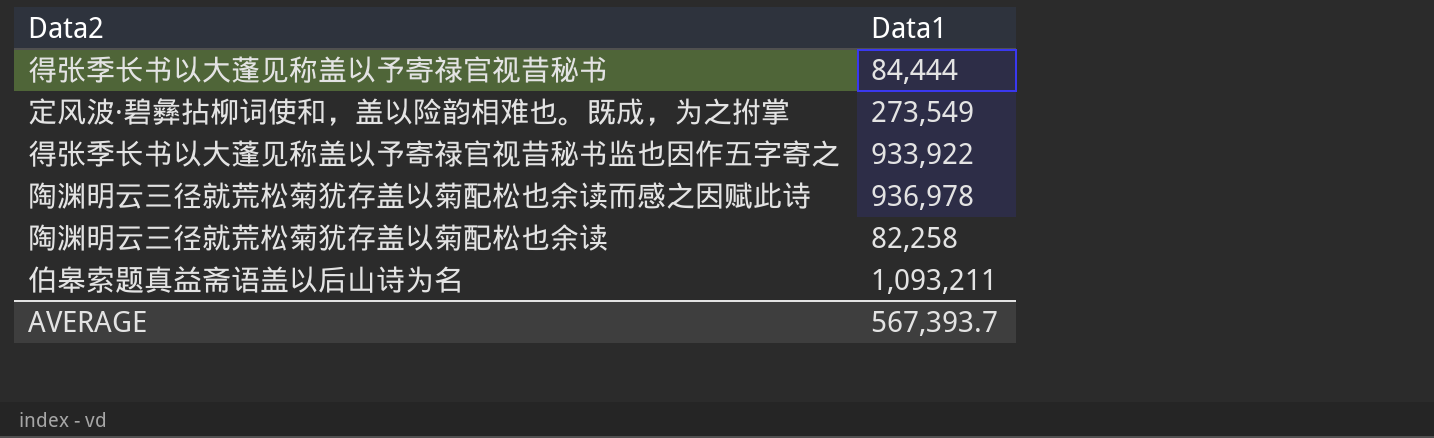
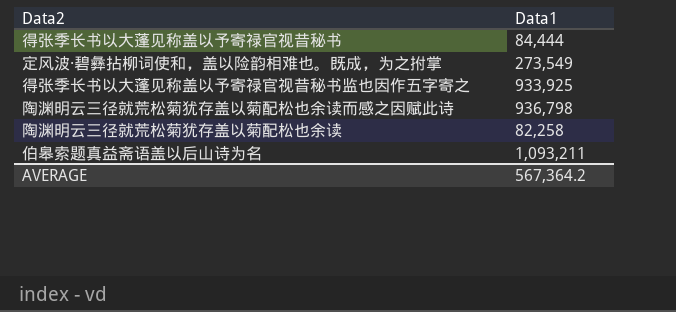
得张季长书以大蓬见称盖以予寄禄官视昔秘书监也因作五字寄之 | Data1: 933,922 -> 933,925
陶渊明云三径就荒松菊犹存盖以菊配松也余读而感之因赋此诗 | Data1: 936,978 -> 936,798
AVERAGE | Data1: 567,393.7 -> 567,364.2

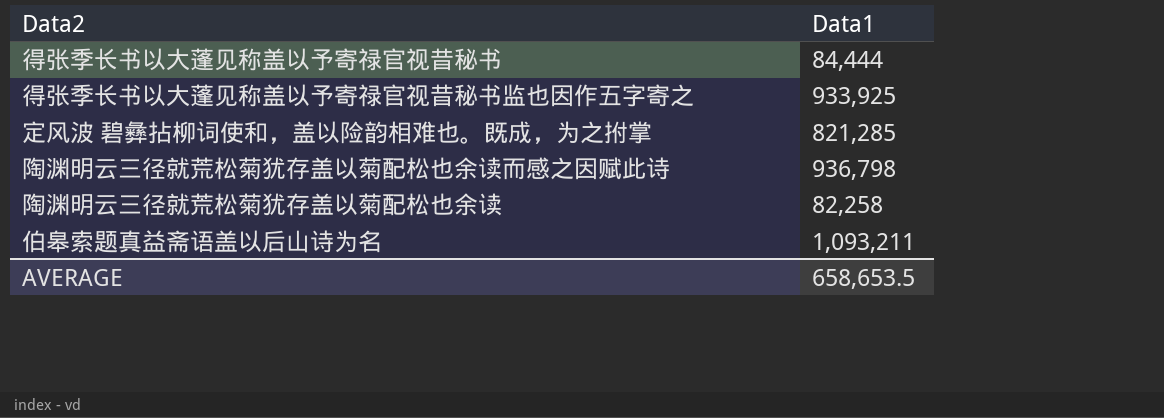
row 定风波·碧彝拈柳词使和，盖以险韵相难也。既成，为之拊掌: 273,549 -> none
row 定风波 碧彝拈柳词使和，盖以险韵相难也。既成，为之拊掌: none -> 821,285
AVERAGE | Data1: 567,364.2 -> 658,653.5

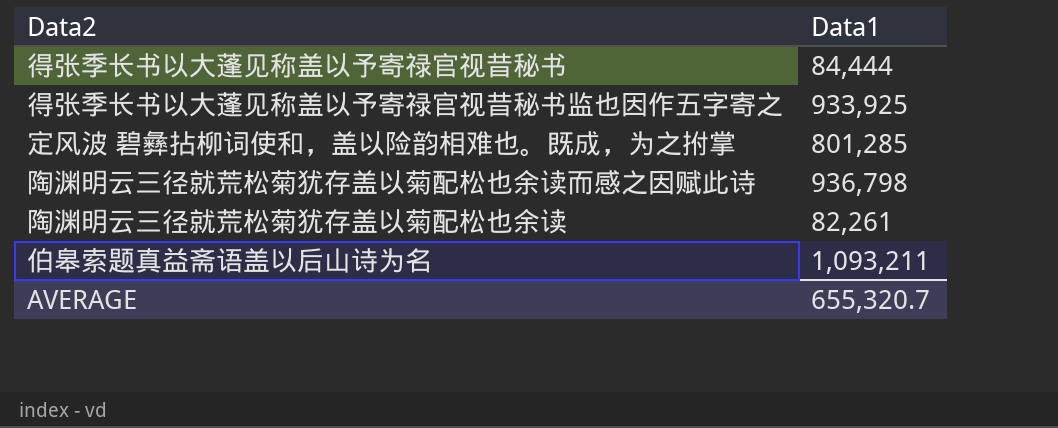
定风波 碧彝拈柳词使和，盖以险韵相难也。既成，为之拊掌 | Data1: 821,285 -> 801,285
陶渊明云三径就荒松菊犹存盖以菊配松也余读 | Data1: 82,258 -> 82,261
AVERAGE | Data1: 658,653.5 -> 655,320.7

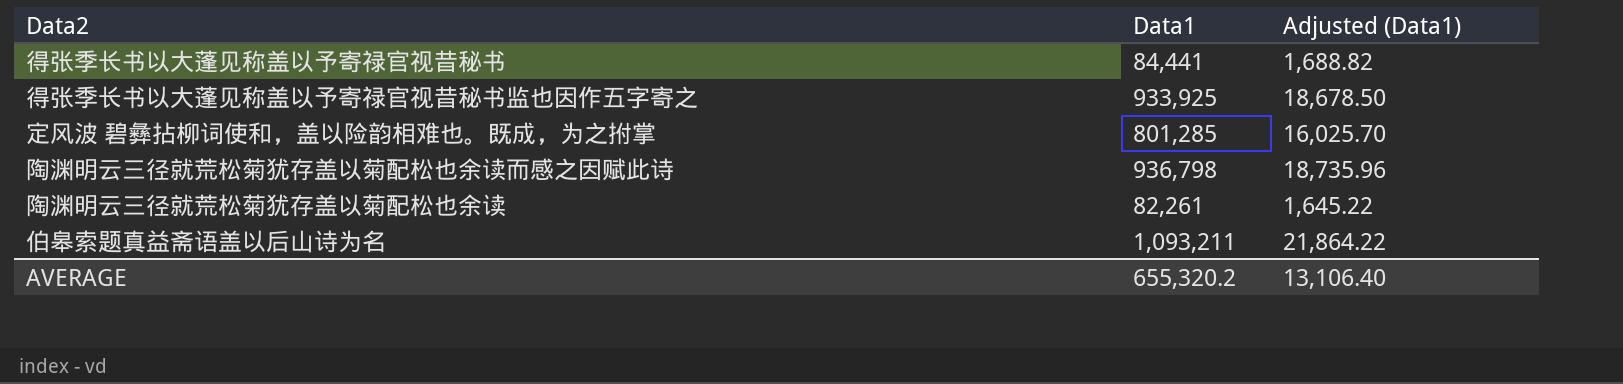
column Adjusted (Data1) | formula: none -> [Data1] * 0.02
得张季长书以大蓬见称盖以予寄禄官视昔秘书 | Data1: 84,444 -> 84,441
AVERAGE | Data1: 655,320.7 -> 655,320.2

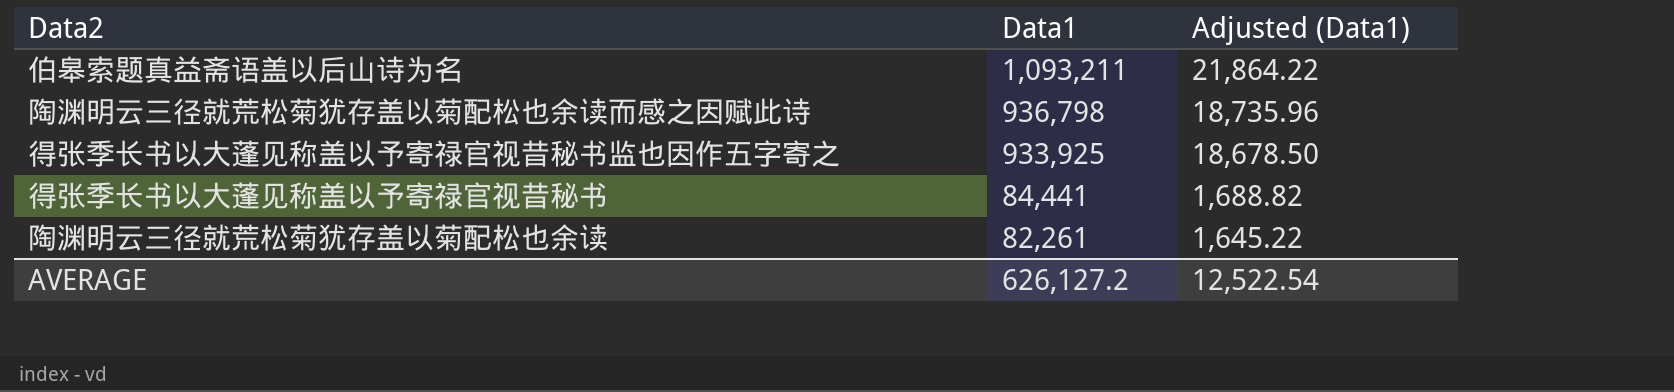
row order: none -> Data1 descending
row 定风波 碧彝拈柳词使和，盖以险韵相难也。既成，为之拊掌: 801,285 | 16,025.70 -> none
AVERAGE | Data1: 655,320.2 -> 626,127.2
AVERAGE | Adjusted (Data1): 13,106.40 -> 12,522.54

